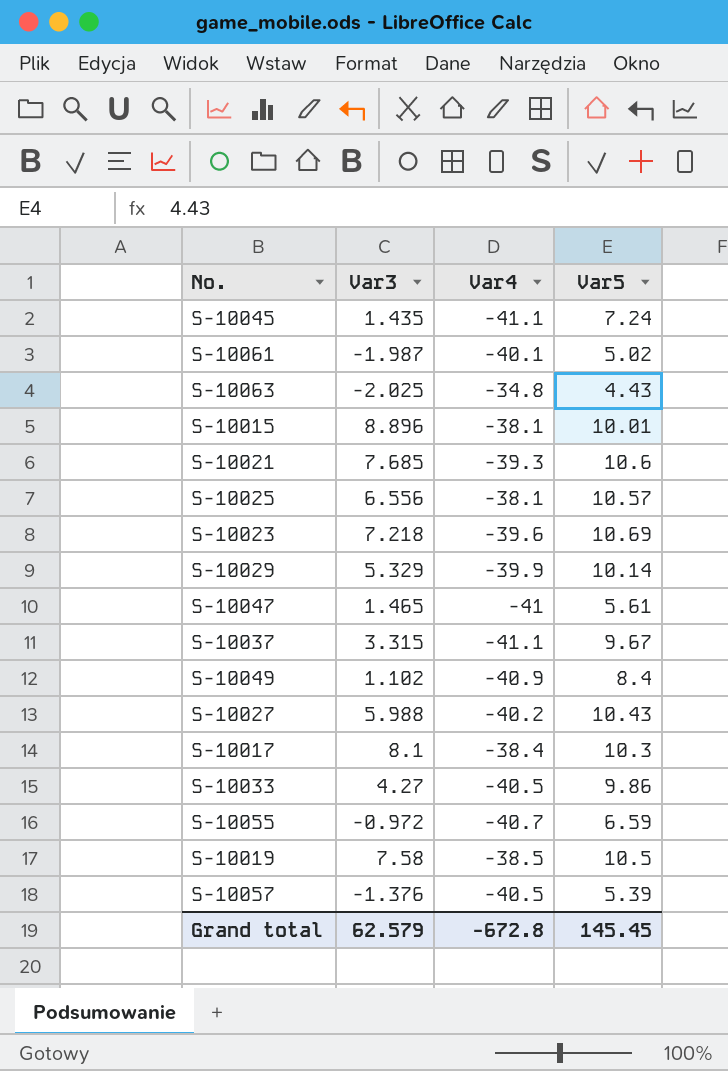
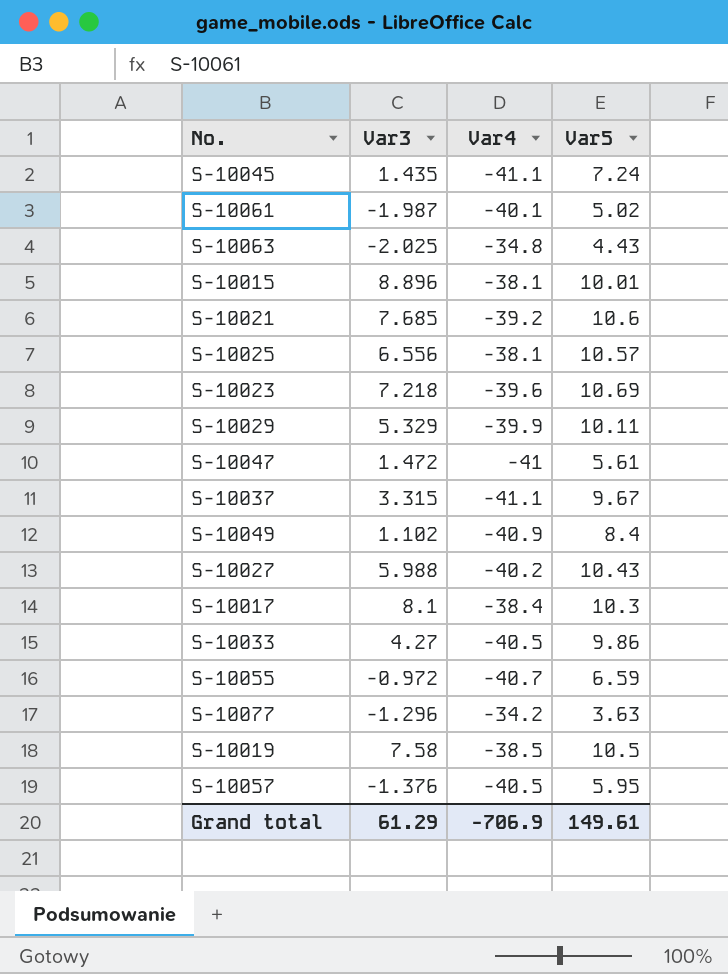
S-10021 | Var4: -39.3 -> -39.2
S-10029 | Var5: 10.14 -> 10.11
S-10047 | Var3: 1.465 -> 1.472
row S-10077: none -> -1.296 | -34.2 | 3.63
S-10057 | Var5: 5.39 -> 5.95
Grand total | Var3: 62.579 -> 61.29
Grand total | Var4: -672.8 -> -706.9
Grand total | Var5: 145.45 -> 149.61

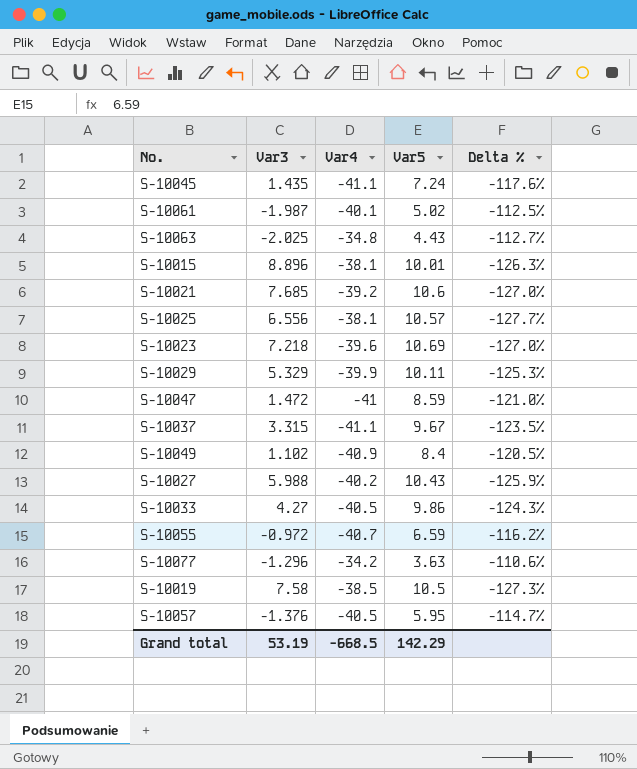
column Delta % | formula: none -> ([Var5] - [Var4]) / [Var4]
row S-10017: 8.1 | -38.4 | 10.3 -> none
S-10047 | Var5: 5.61 -> 8.59
Grand total | Var3: 61.29 -> 53.19
Grand total | Var4: -706.9 -> -668.5
Grand total | Var5: 149.61 -> 142.29

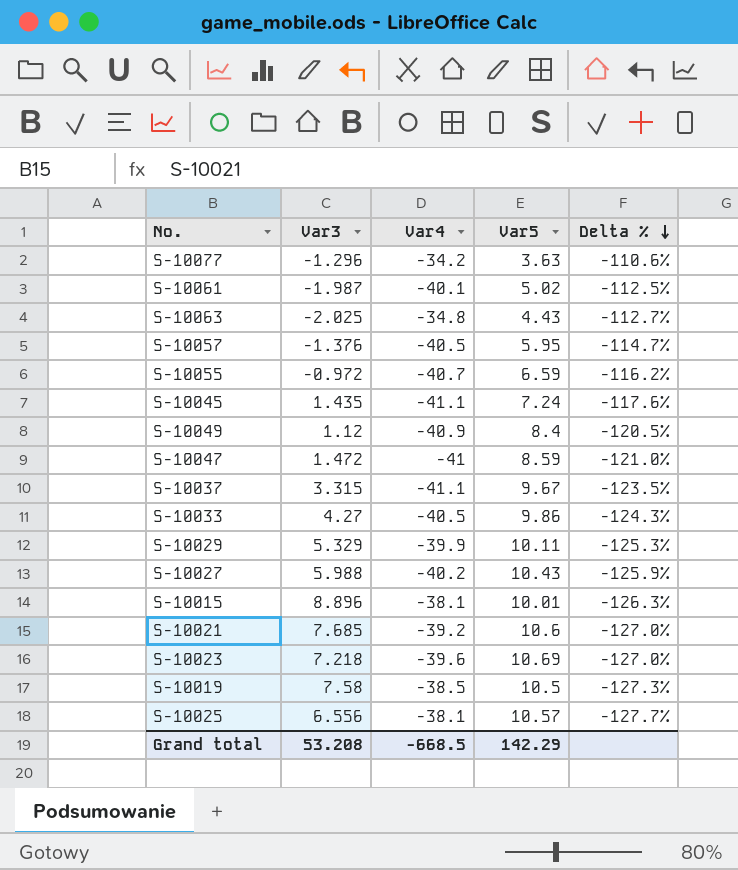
row order: none -> Delta % descending
S-10049 | Var3: 1.102 -> 1.12
Grand total | Var3: 53.19 -> 53.208

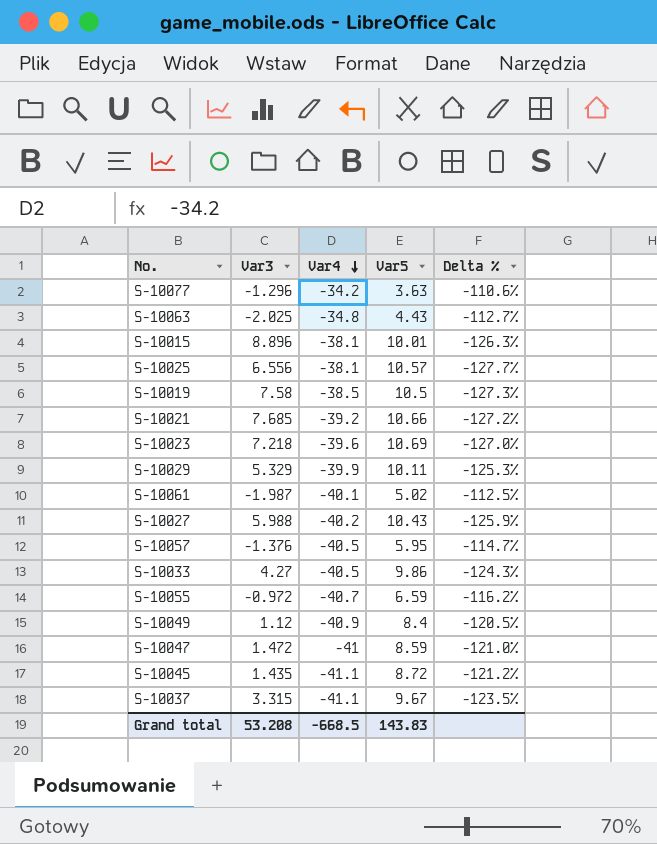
row order: Delta % descending -> Var4 descending
S-10021 | Var5: 10.6 -> 10.66
S-10021 | Delta %: -127.0% -> -127.2%
S-10045 | Var5: 7.24 -> 8.72
S-10045 | Delta %: -117.6% -> -121.2%
Grand total | Var5: 142.29 -> 143.83

